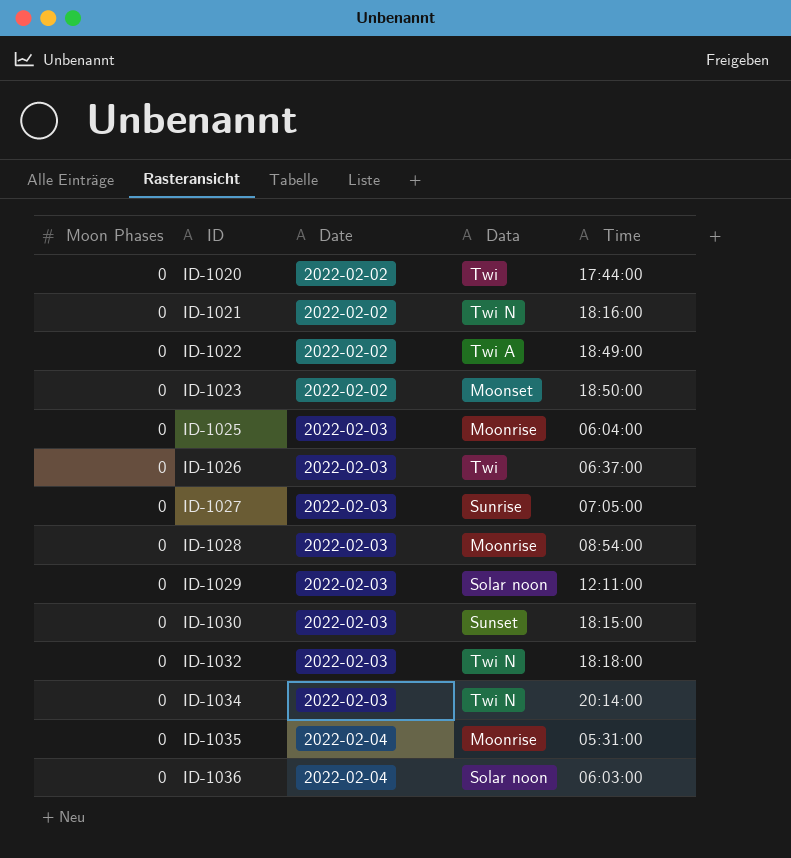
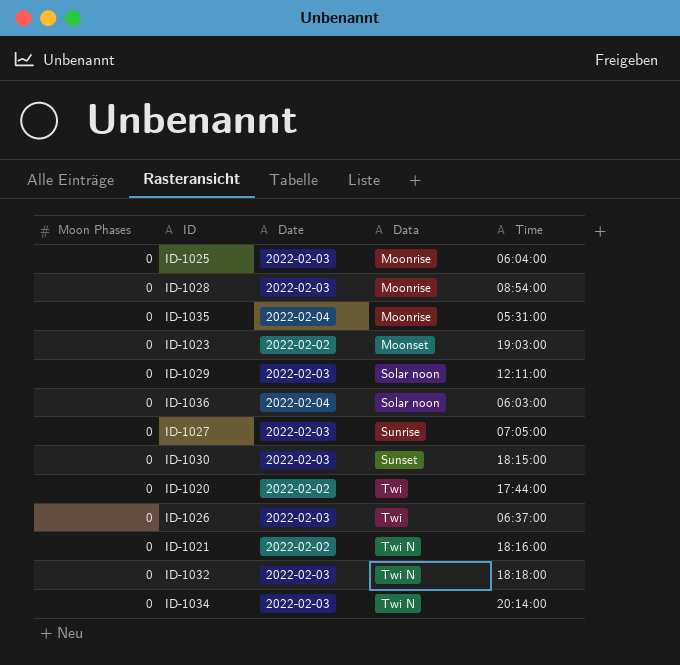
row order: ID ascending -> Data ascending
row ID-1022: 0 | 2022-02-02 | Twi A | 18:49:00 -> none
ID-1023 | Time: 18:50:00 -> 19:03:00

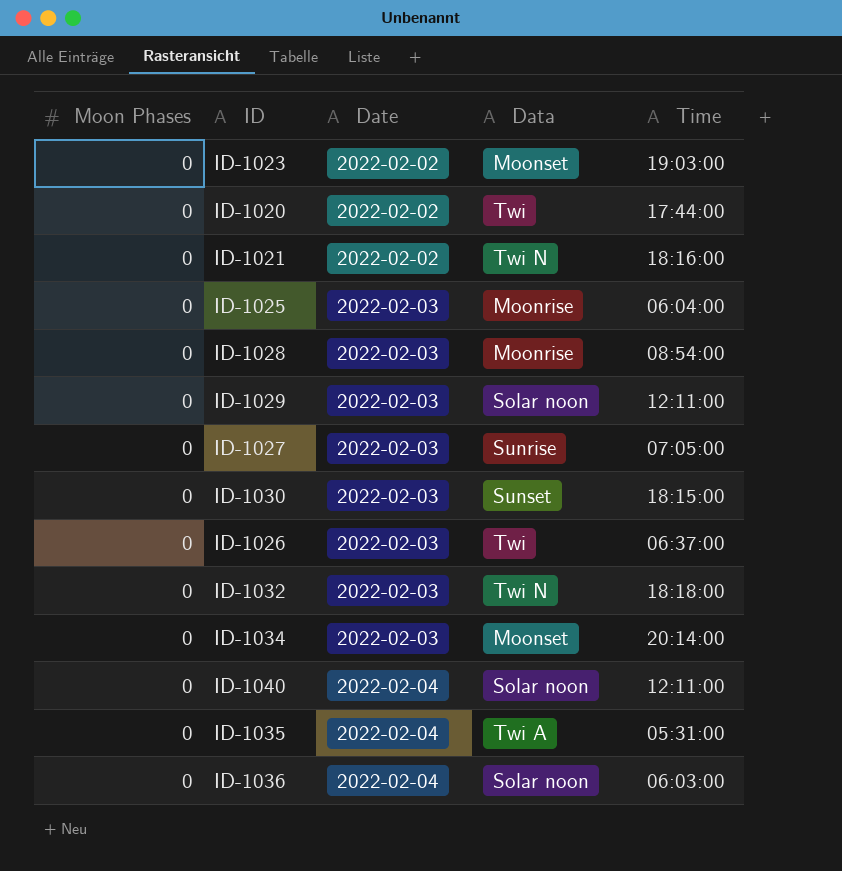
row order: Data ascending -> Date ascending
ID-1034 | Data: Twi N -> Moonset
row ID-1040: none -> 0 | 2022-02-04 | Solar noon | 12:11:00
ID-1035 | Data: Moonrise -> Twi A

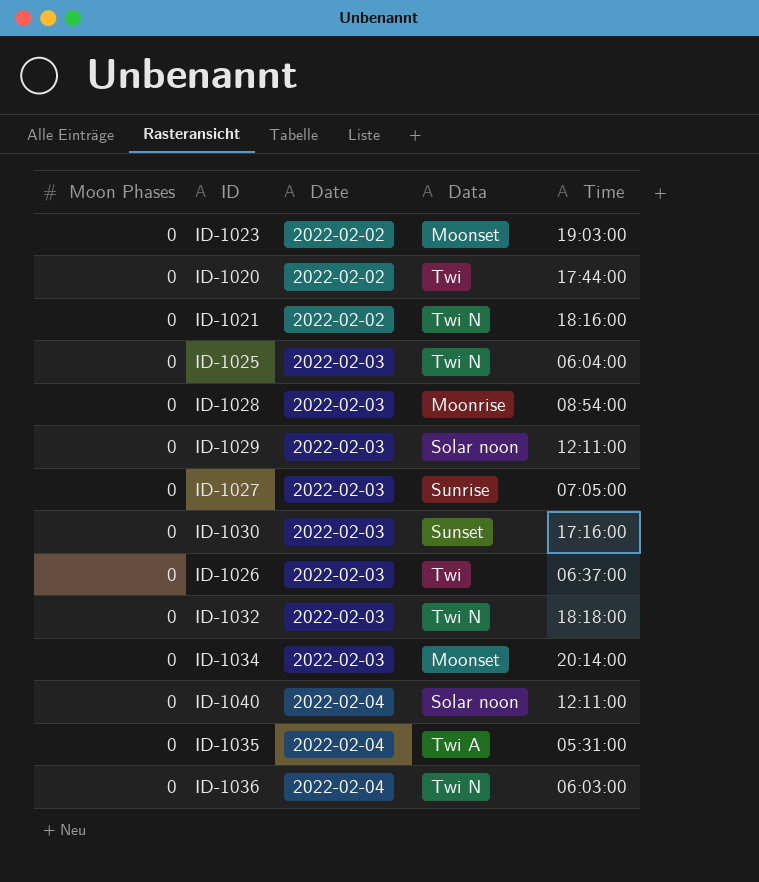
ID-1025 | Data: Moonrise -> Twi N
ID-1030 | Time: 18:15:00 -> 17:16:00
ID-1036 | Data: Solar noon -> Twi N

